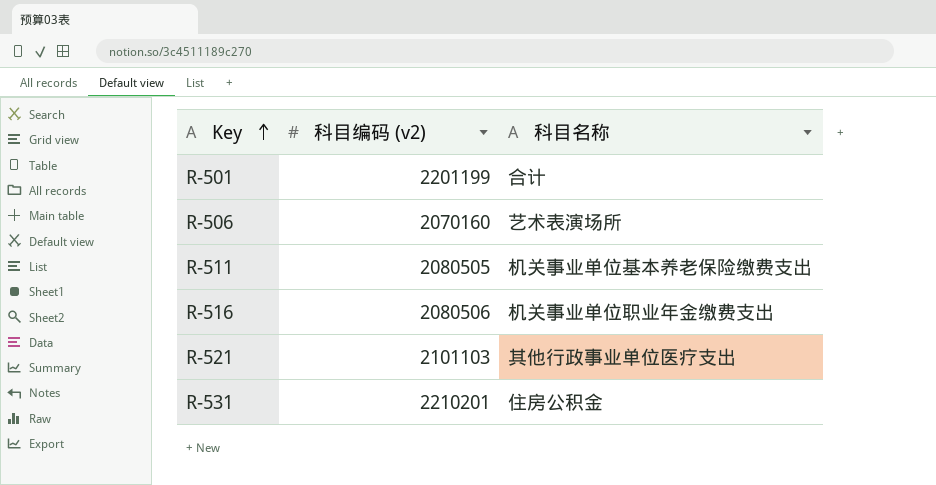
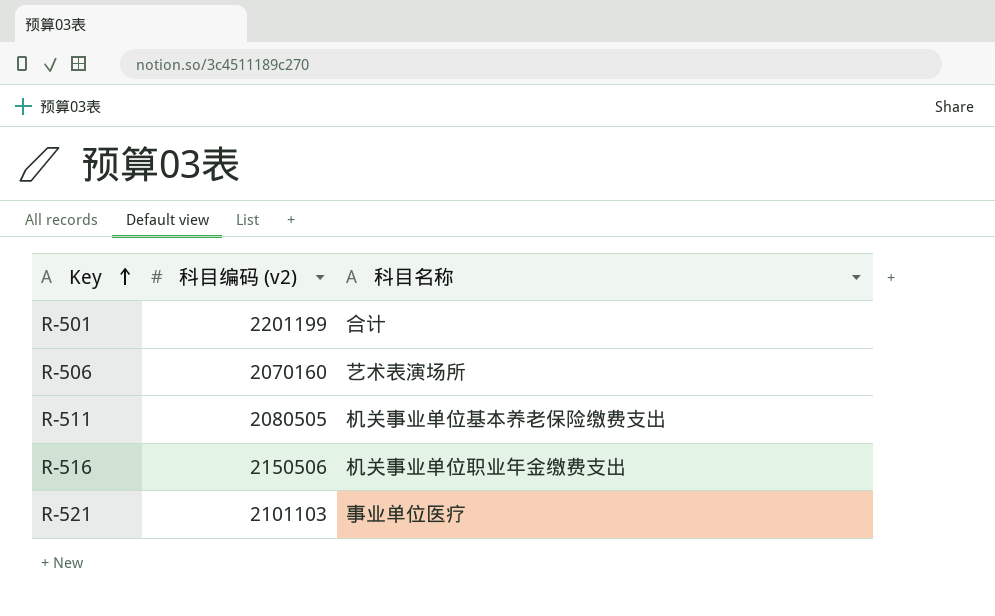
row R-531: 2210201 | 住房公积金 -> none
R-516 | 科目编码 (v2): 2080506 -> 2150506
R-521 | 科目名称: 其他行政事业单位医疗支出 -> 事业单位医疗

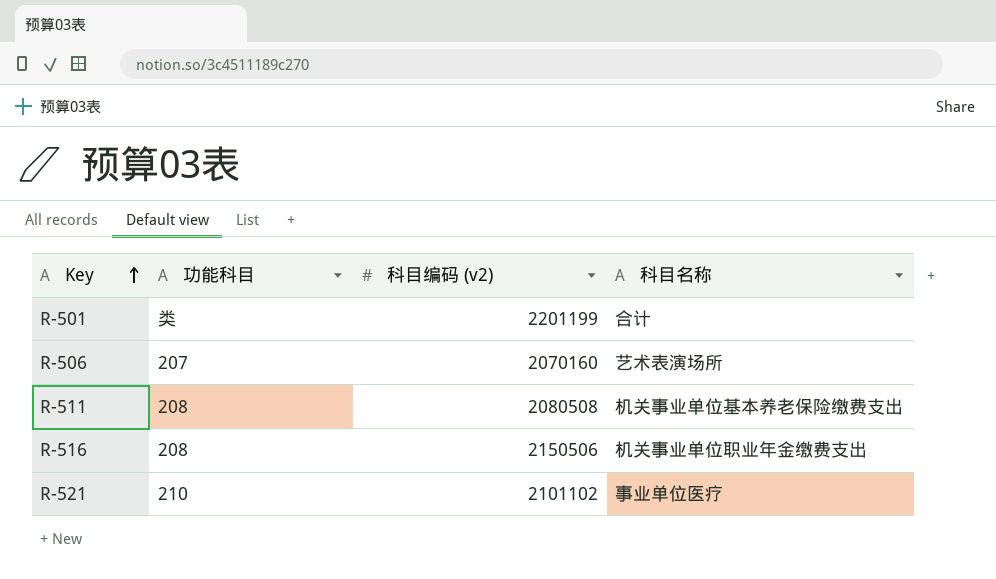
column 功能科目 | position: none -> 2
R-511 | 科目编码 (v2): 2080505 -> 2080508
R-521 | 科目编码 (v2): 2101103 -> 2101102

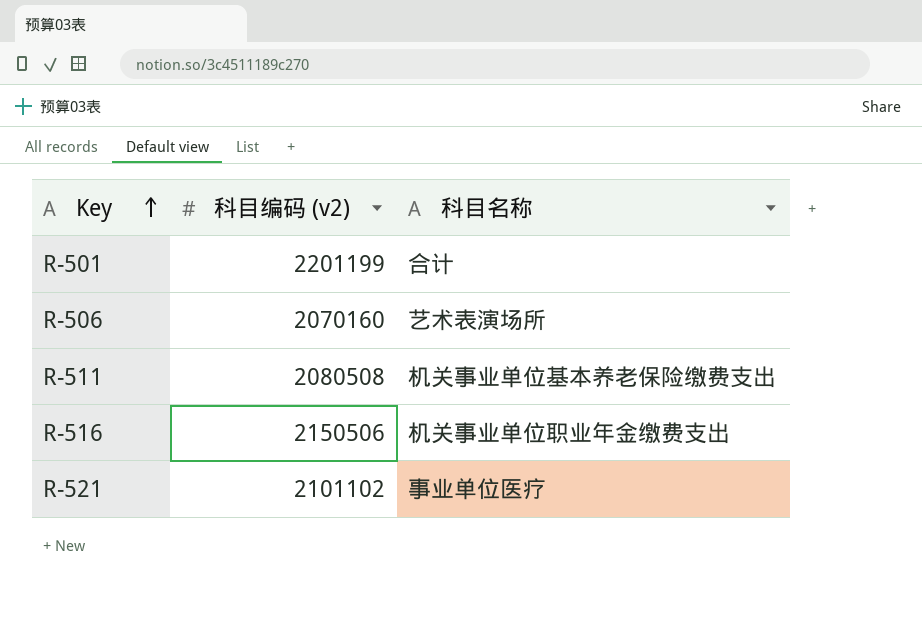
column 功能科目 | position: 2 -> none

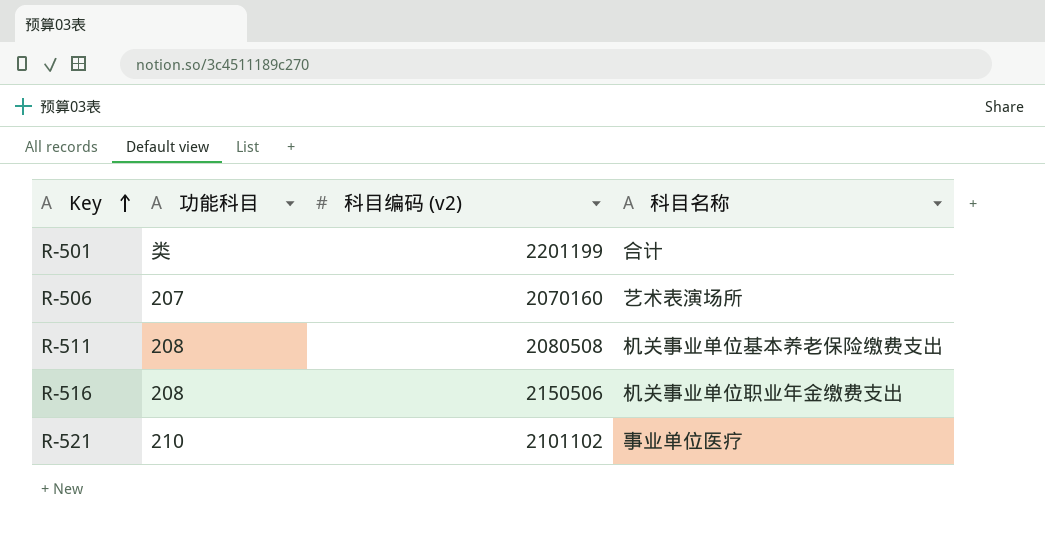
column 功能科目 | position: none -> 2

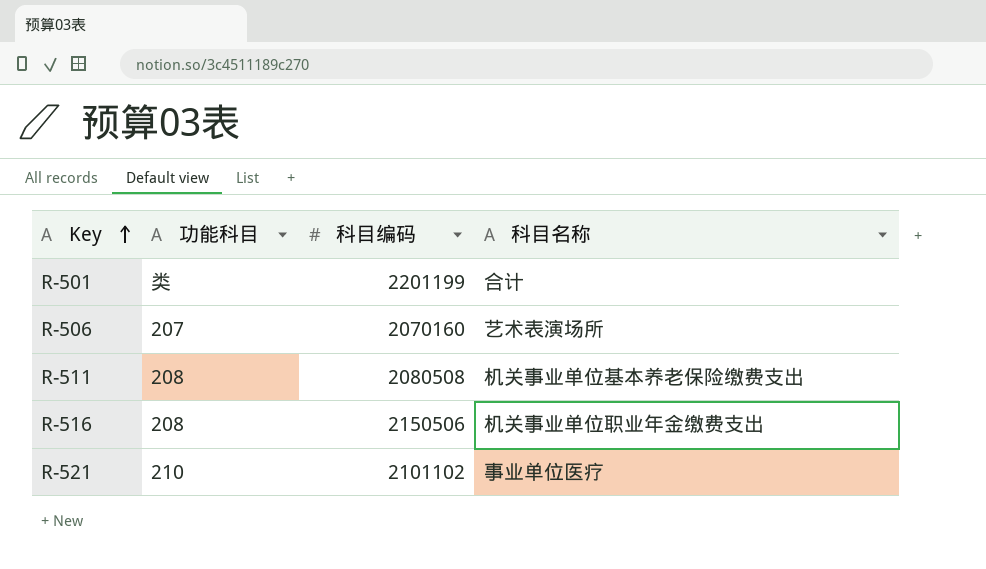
column name: 科目编码 (v2) -> 科目编码

